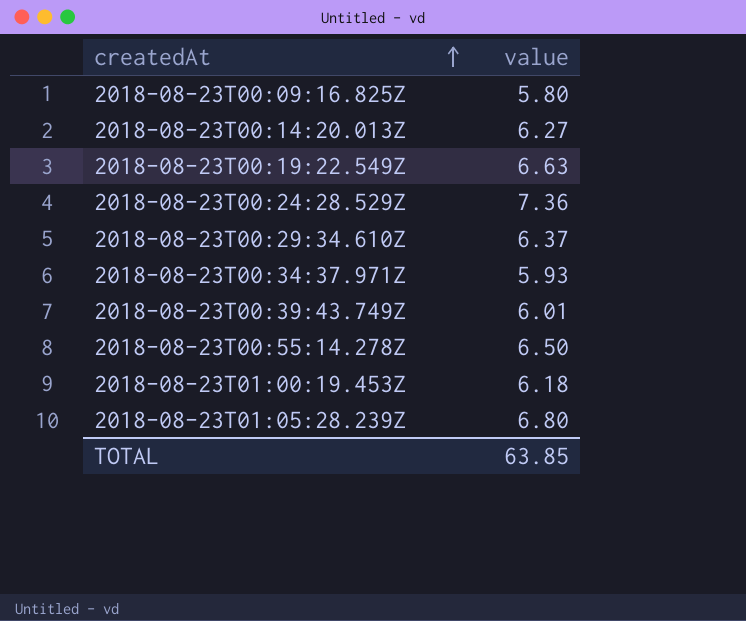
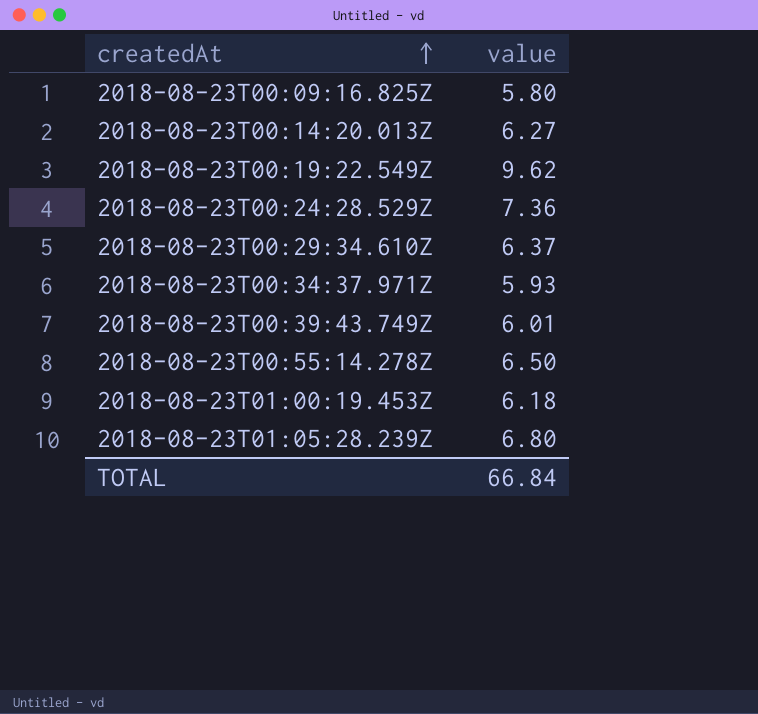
2018-08-23T00:19:22.549Z | value: 6.63 -> 9.62
TOTAL | value: 63.85 -> 66.84

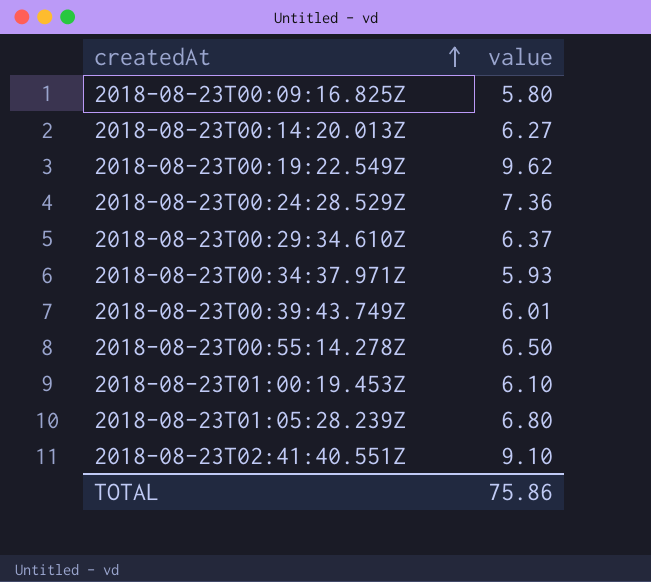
2018-08-23T01:00:19.453Z | value: 6.18 -> 6.10
row 2018-08-23T02:41:40.551Z: none -> 9.10
TOTAL | value: 66.84 -> 75.86

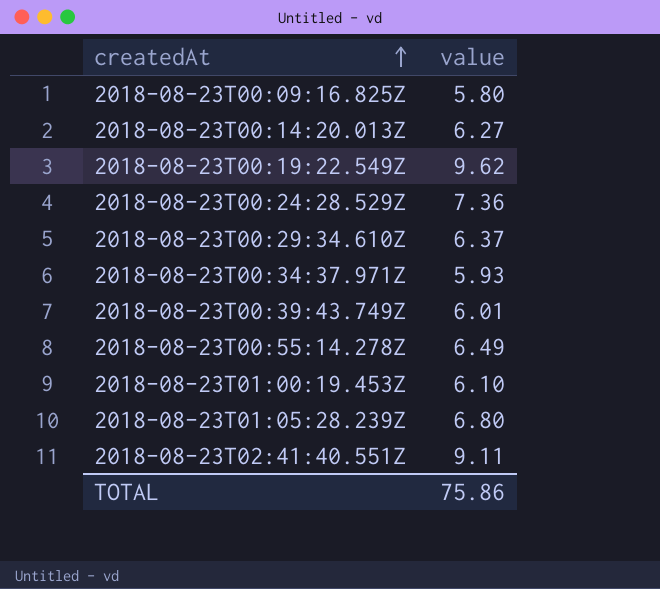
2018-08-23T00:55:14.278Z | value: 6.50 -> 6.49
2018-08-23T02:41:40.551Z | value: 9.10 -> 9.11

